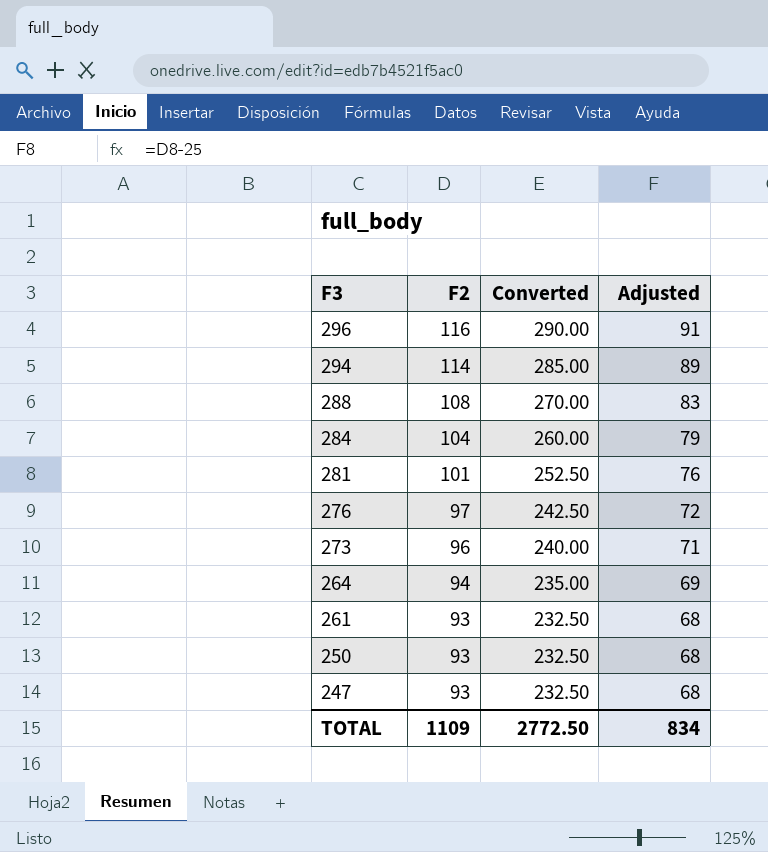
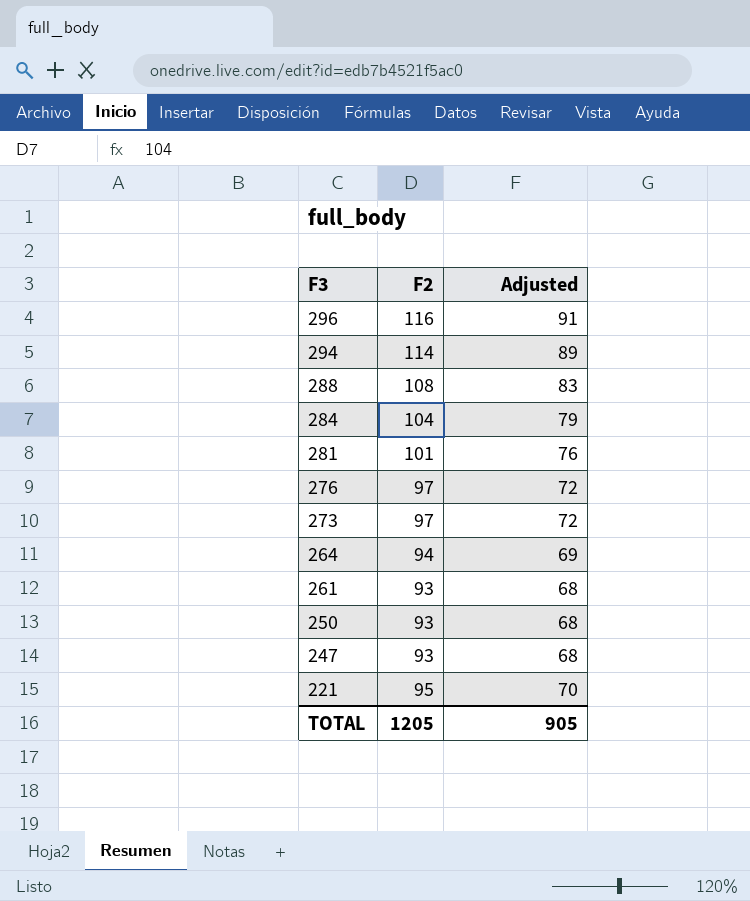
column Converted | formula: [F2] * 2.5 -> none
273 | F2: 96 -> 97
273 | Adjusted: 71 -> 72
row 221: none -> 95 | 70
TOTAL | F2: 1109 -> 1205
TOTAL | Adjusted: 834 -> 905

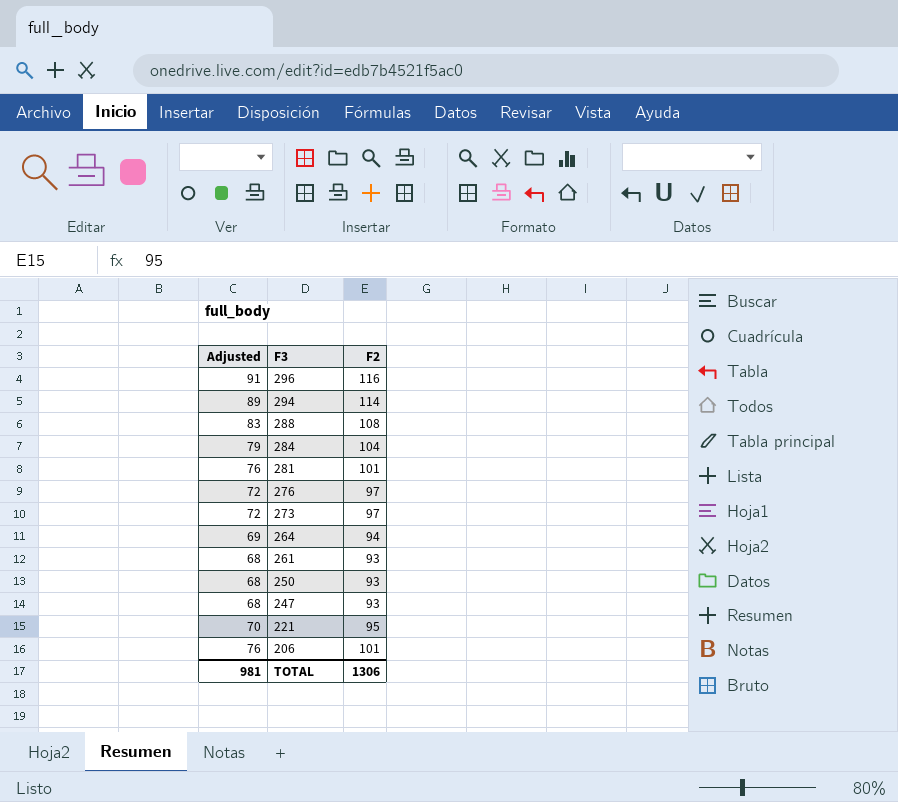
column Adjusted | position: 3 -> 1
row 206: none -> 76 | 101
TOTAL | Adjusted: 905 -> 981
TOTAL | F2: 1205 -> 1306

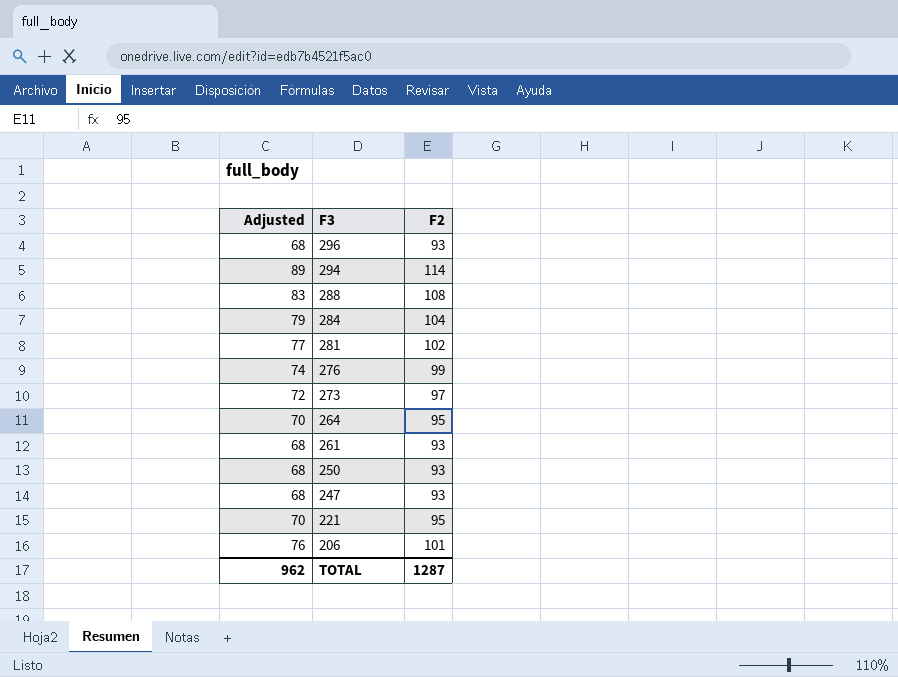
296 | Adjusted: 91 -> 68
296 | F2: 116 -> 93
281 | Adjusted: 76 -> 77
281 | F2: 101 -> 102
276 | Adjusted: 72 -> 74
276 | F2: 97 -> 99
264 | Adjusted: 69 -> 70
264 | F2: 94 -> 95
TOTAL | Adjusted: 981 -> 962
TOTAL | F2: 1306 -> 1287

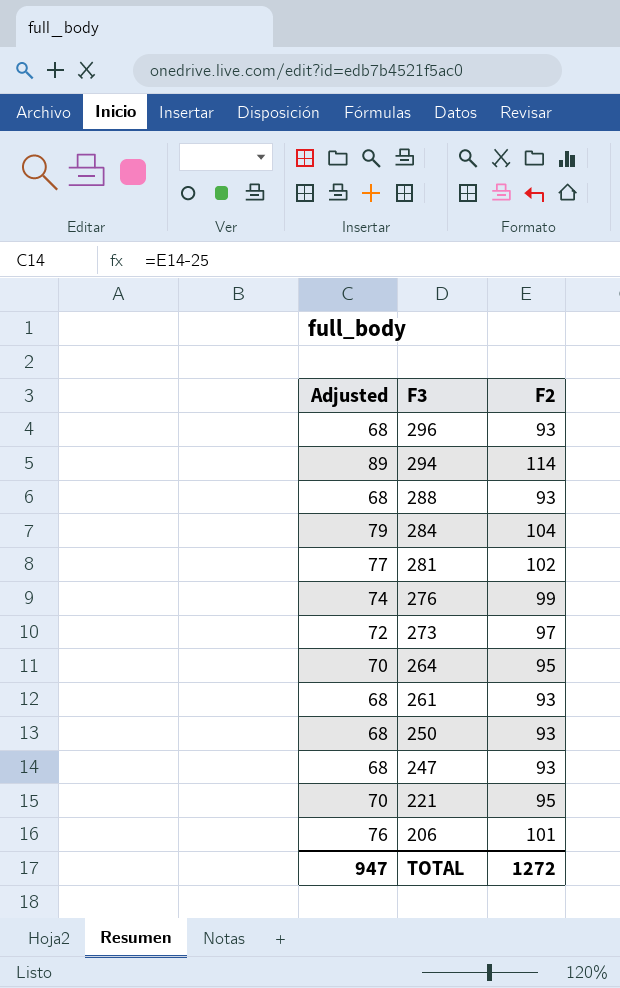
288 | Adjusted: 83 -> 68
288 | F2: 108 -> 93
TOTAL | Adjusted: 962 -> 947
TOTAL | F2: 1287 -> 1272

